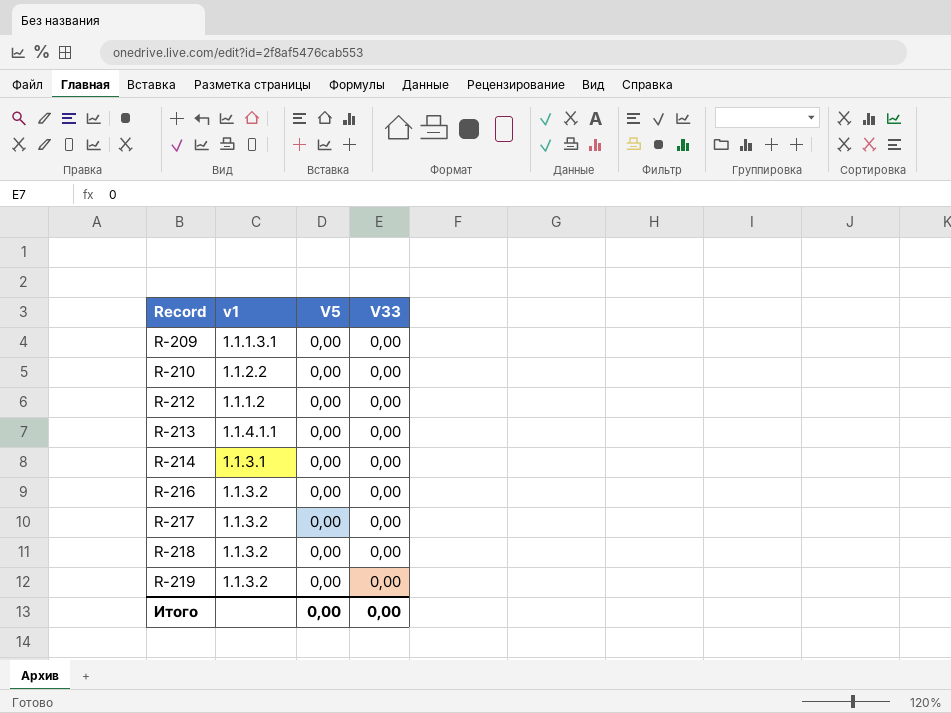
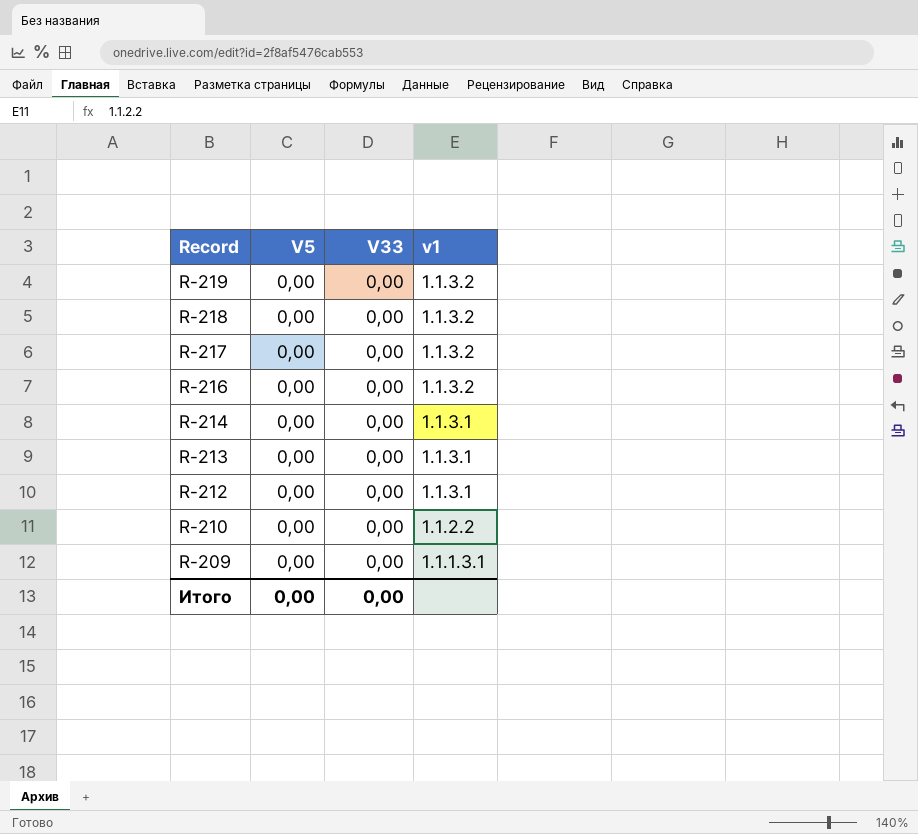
row order: Record ascending -> Record descending
column v1 | position: 2 -> 4
R-213 | v1: 1.1.4.1.1 -> 1.1.3.1
R-212 | v1: 1.1.1.2 -> 1.1.3.1

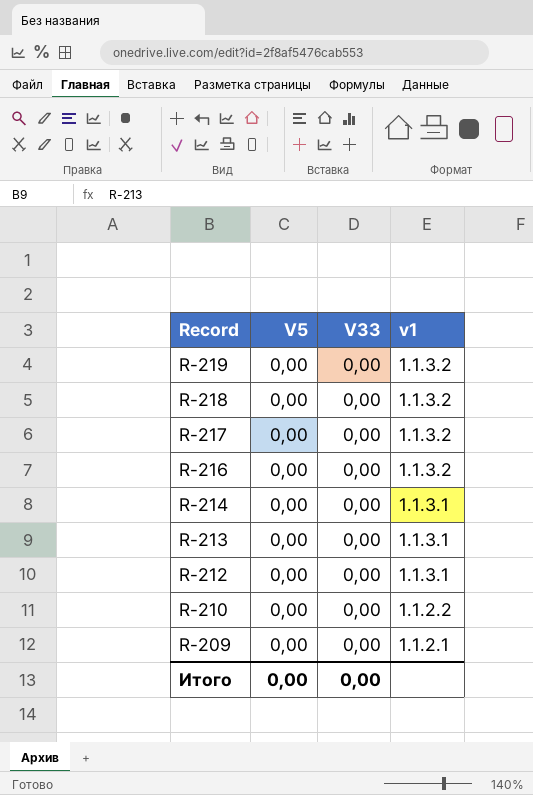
R-209 | v1: 1.1.1.3.1 -> 1.1.2.1

